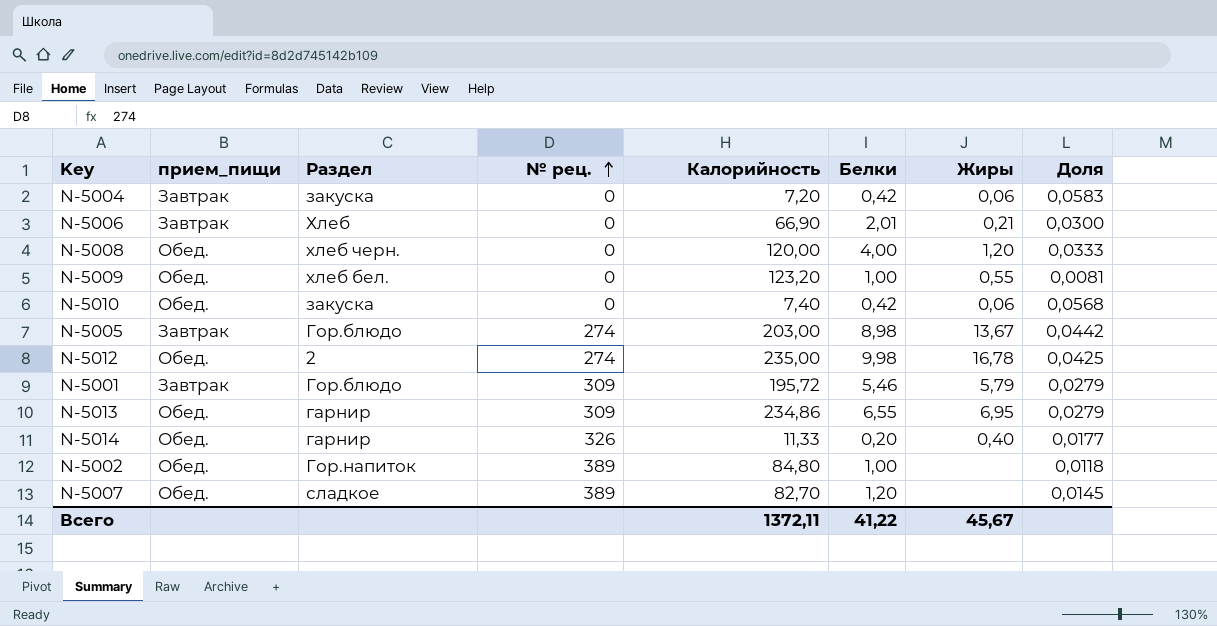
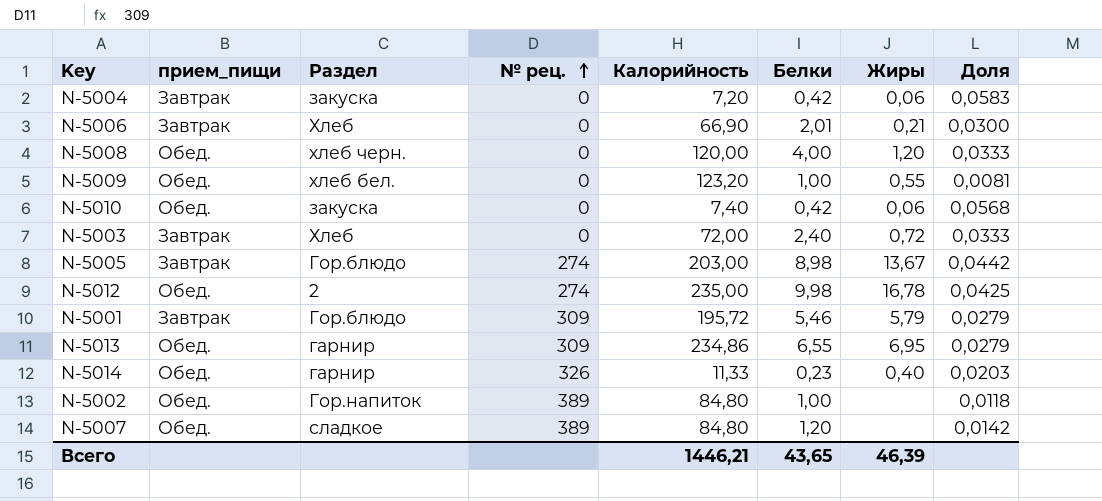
row N-5003: none -> Завтрак | Хлеб | 0 | 72,00 | 2,40 | 0,72 | 0,0333
N-5014 | Белки: 0,20 -> 0,23
N-5014 | Доля: 0,0177 -> 0,0203
N-5007 | Калорийность: 82,70 -> 84,80
N-5007 | Доля: 0,0145 -> 0,0142
Всего | Калорийность: 1372,11 -> 1446,21
Всего | Белки: 41,22 -> 43,65
Всего | Жиры: 45,67 -> 46,39

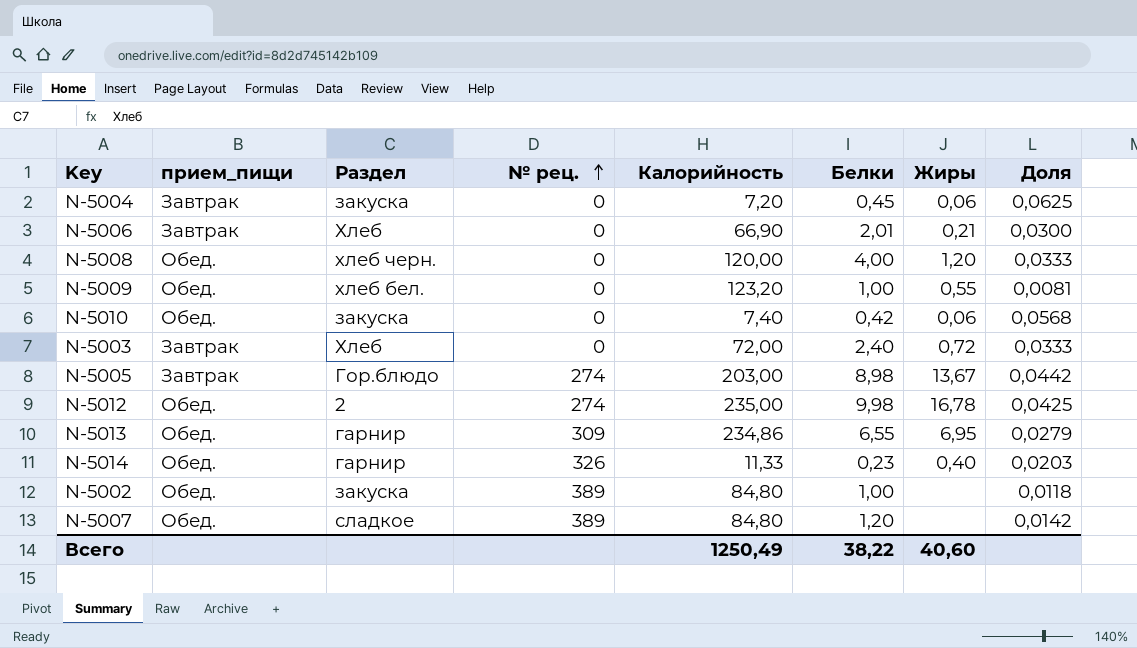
row N-5001: Завтрак | Гор.блюдо | 309 | 195,72 | 5,46 | 5,79 | 0,0279 -> none
N-5004 | Белки: 0,42 -> 0,45
N-5004 | Доля: 0,0583 -> 0,0625
N-5002 | Раздел: Гор.напиток -> закуска
Всего | Калорийность: 1446,21 -> 1250,49
Всего | Белки: 43,65 -> 38,22
Всего | Жиры: 46,39 -> 40,60

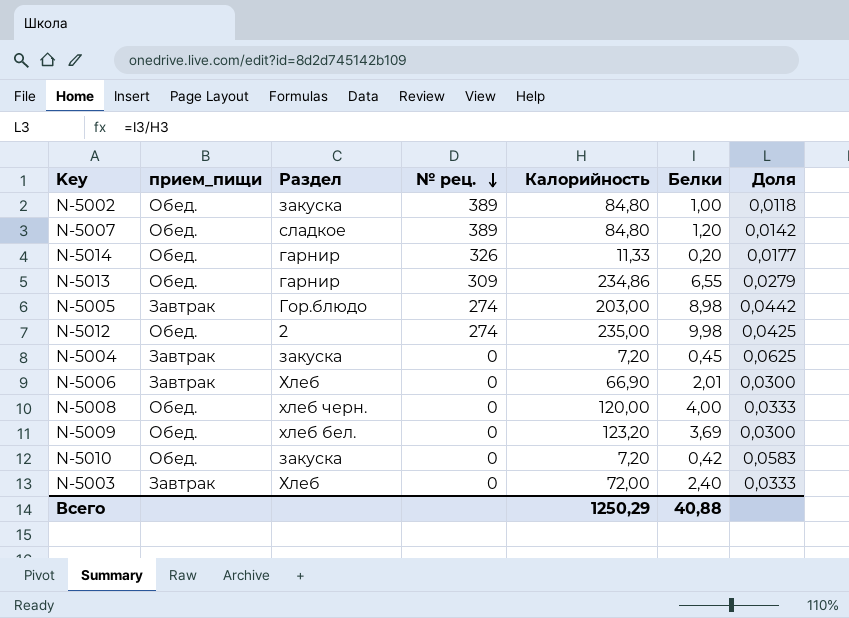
row order: № рец. ascending -> № рец. descending
column Жиры | position: 7 -> none
N-5014 | Белки: 0,23 -> 0,20
N-5014 | Доля: 0,0203 -> 0,0177
N-5009 | Белки: 1,00 -> 3,69
N-5009 | Доля: 0,0081 -> 0,0300
N-5010 | Калорийность: 7,40 -> 7,20
N-5010 | Доля: 0,0568 -> 0,0583
Всего | Калорийность: 1250,49 -> 1250,29
Всего | Белки: 38,22 -> 40,88

